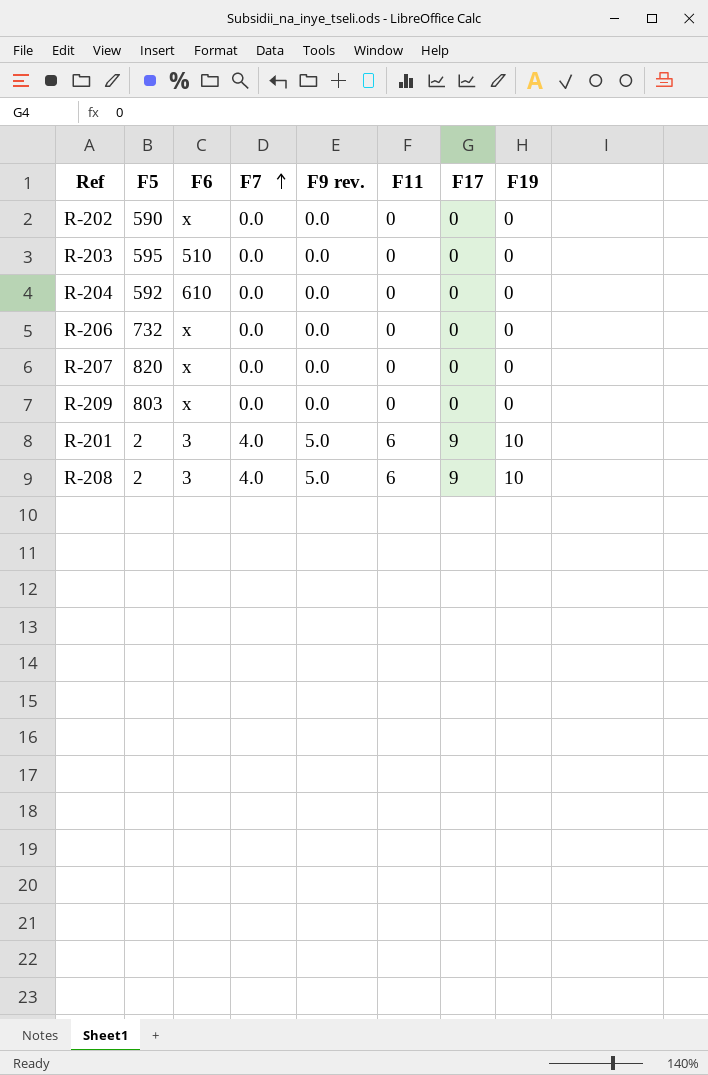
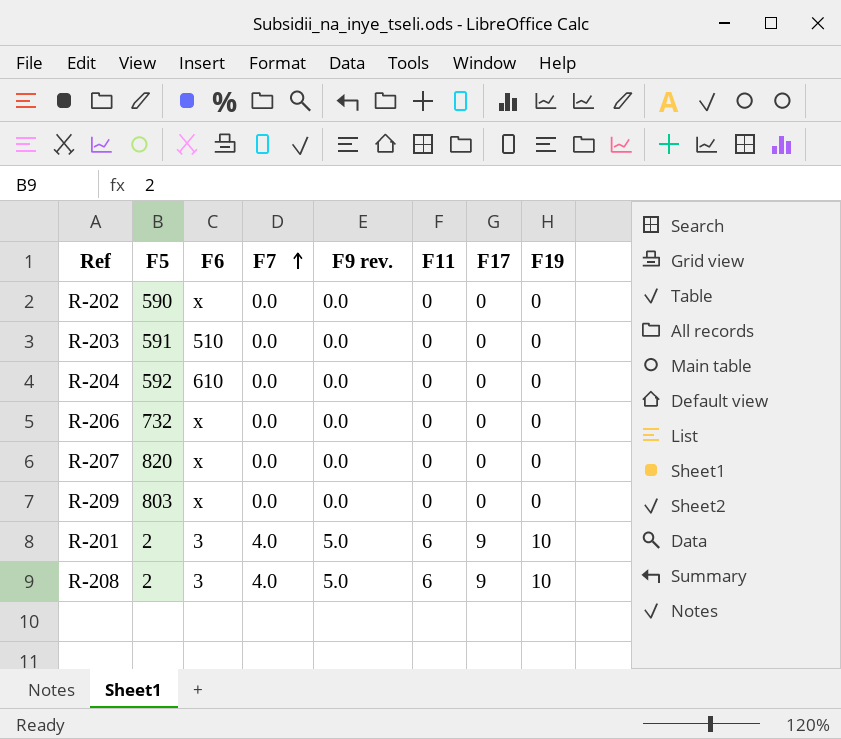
R-203 | F5: 595 -> 591

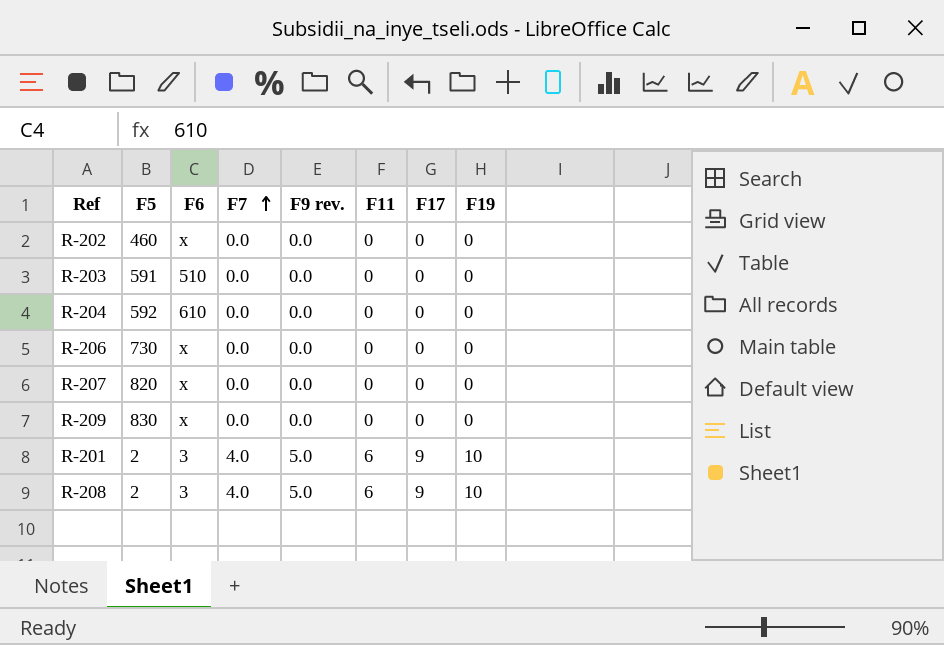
R-202 | F5: 590 -> 460
R-206 | F5: 732 -> 730
R-209 | F5: 803 -> 830

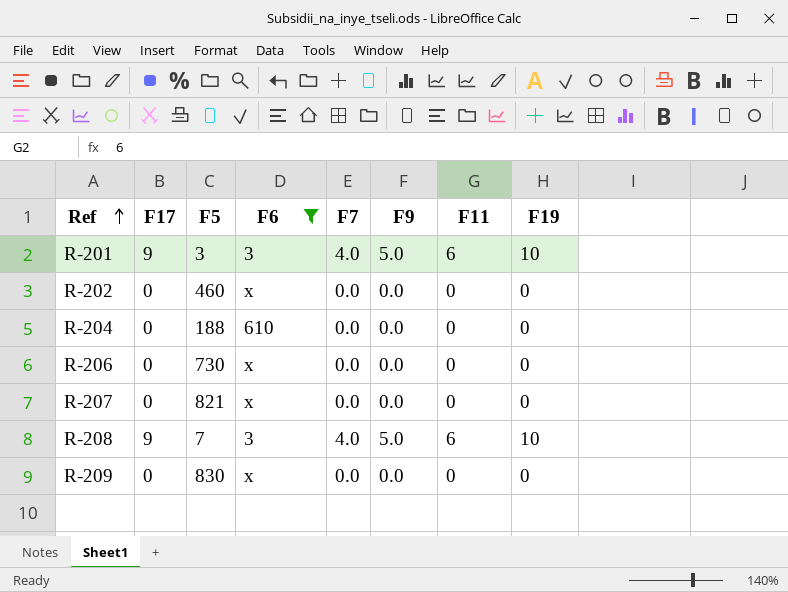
filter: none -> F6 != 510
row order: F7 ascending -> Ref ascending
column F17 | position: 7 -> 2
column name: F9 rev. -> F9
R-201 | F5: 2 -> 3
R-204 | F5: 592 -> 188
R-207 | F5: 820 -> 821
R-208 | F5: 2 -> 7

